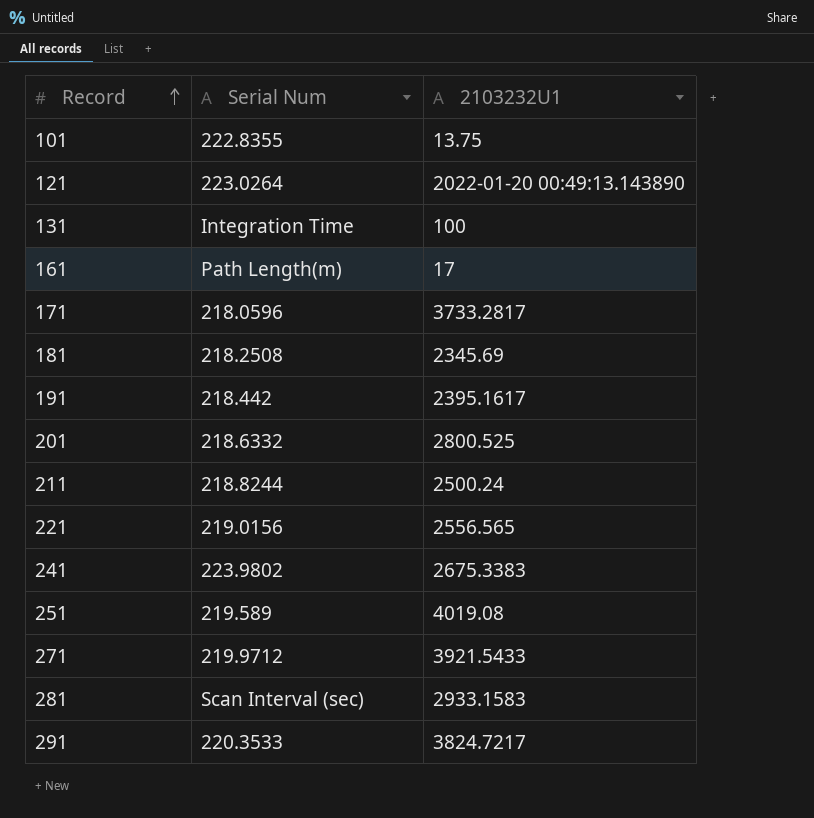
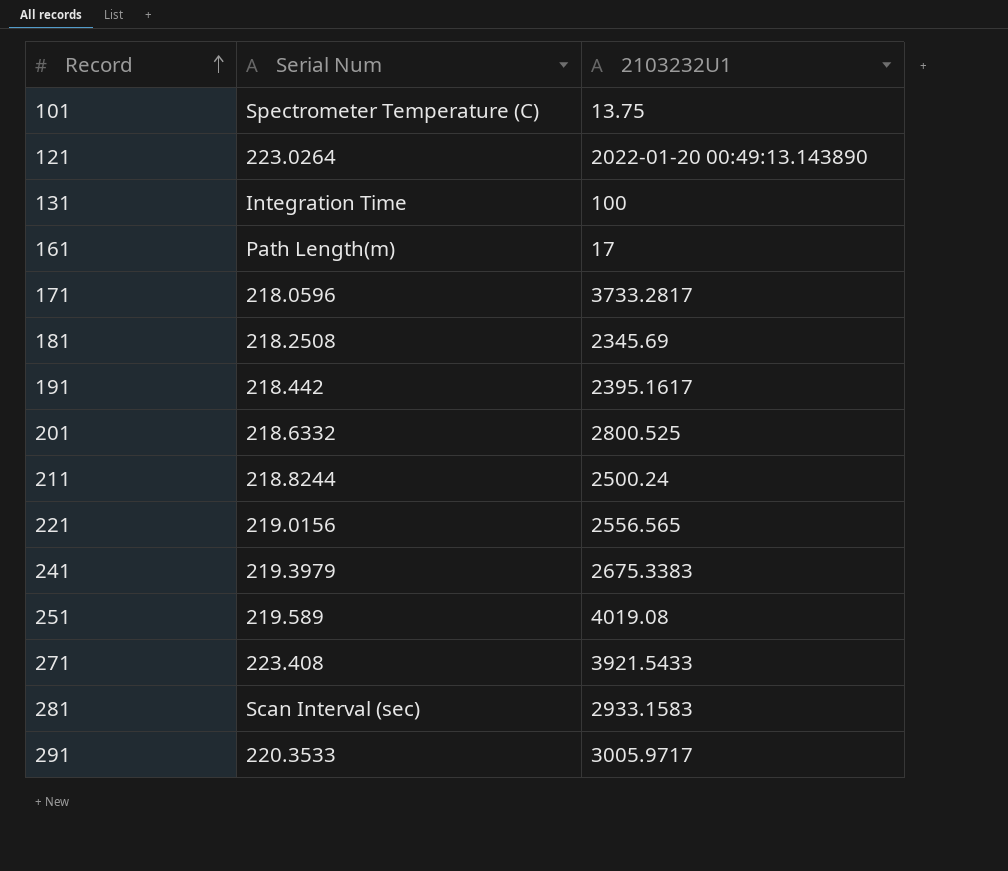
101 | Serial Num: 222.8355 -> Spectrometer Temperature (C)
241 | Serial Num: 223.9802 -> 219.3979
271 | Serial Num: 219.9712 -> 223.408
291 | 2103232U1: 3824.7217 -> 3005.9717

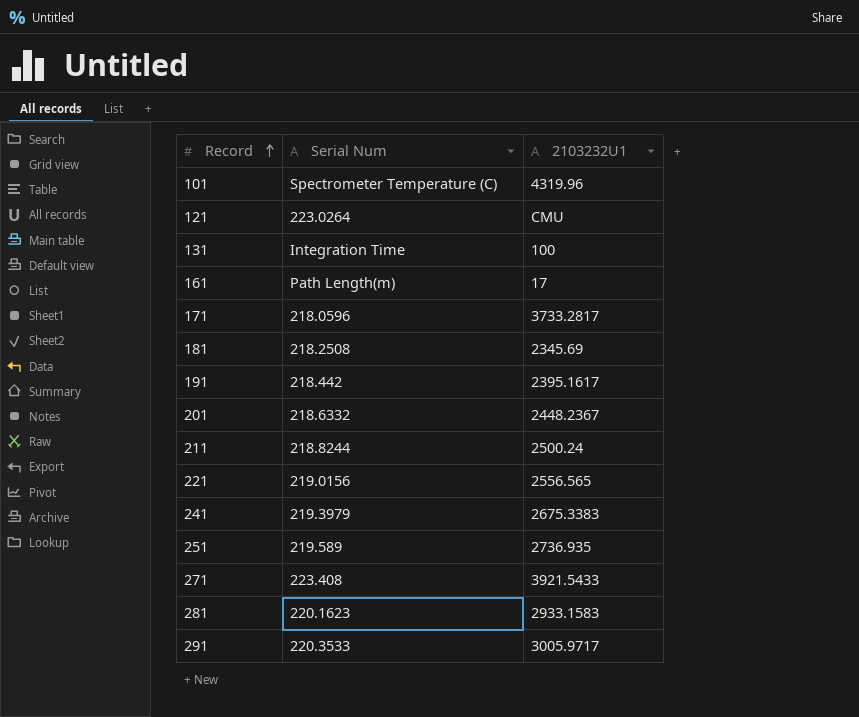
101 | 2103232U1: 13.75 -> 4319.96
121 | 2103232U1: 2022-01-20 00:49:13.143890 -> CMU
201 | 2103232U1: 2800.525 -> 2448.2367
251 | 2103232U1: 4019.08 -> 2736.935
281 | Serial Num: Scan Interval (sec) -> 220.1623

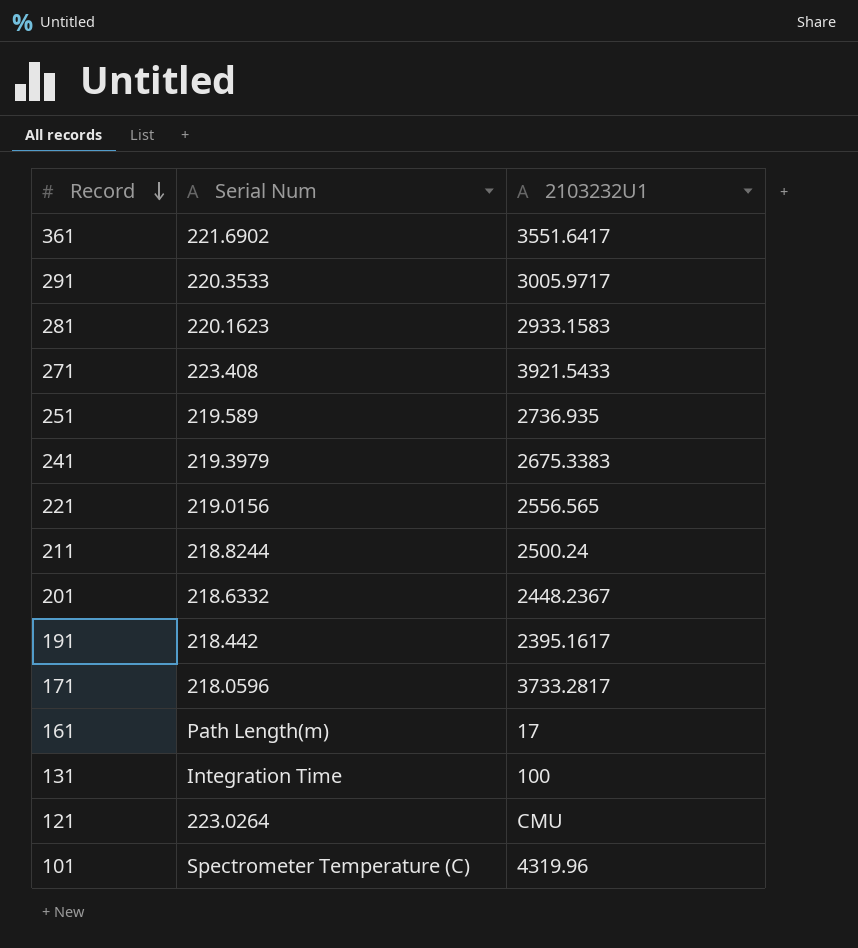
row order: Record ascending -> Record descending
row 181: 218.2508 | 2345.69 -> none
row 361: none -> 221.6902 | 3551.6417

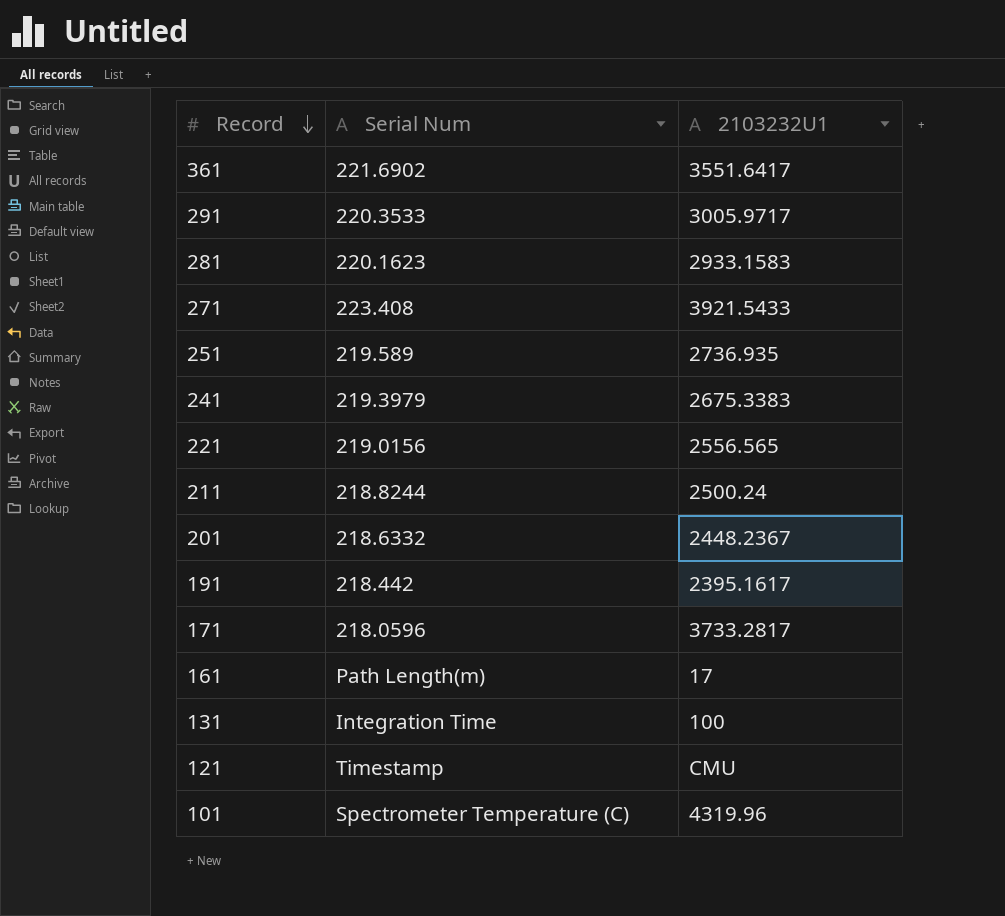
121 | Serial Num: 223.0264 -> Timestamp

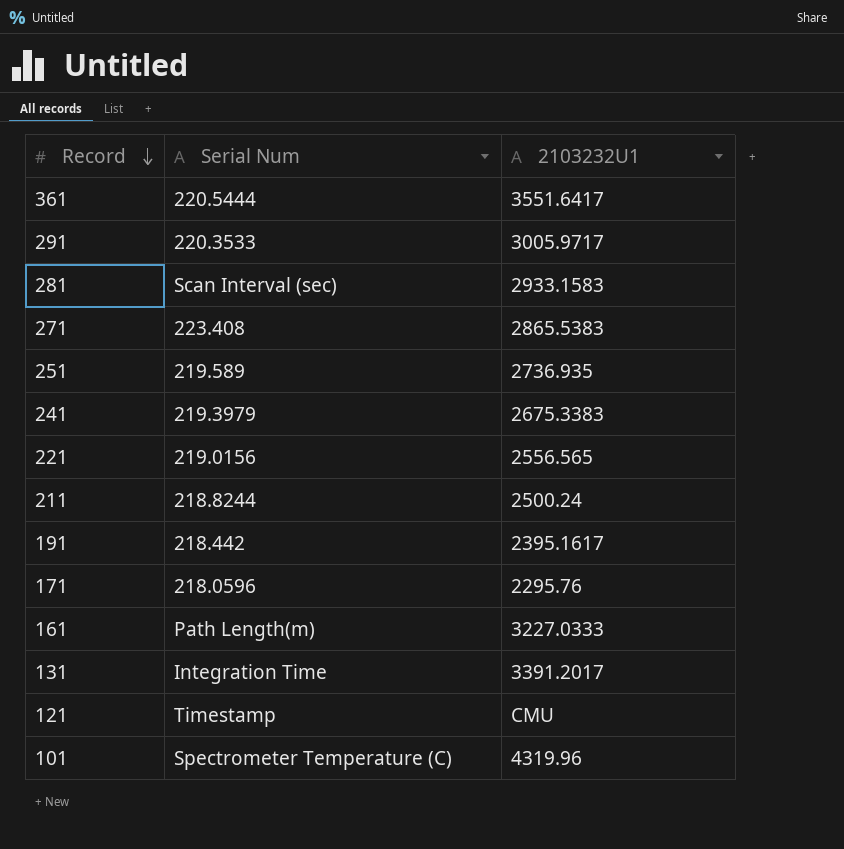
row 201: 218.6332 | 2448.2367 -> none
361 | Serial Num: 221.6902 -> 220.5444
281 | Serial Num: 220.1623 -> Scan Interval (sec)
271 | 2103232U1: 3921.5433 -> 2865.5383
171 | 2103232U1: 3733.2817 -> 2295.76
161 | 2103232U1: 17 -> 3227.0333
131 | 2103232U1: 100 -> 3391.2017

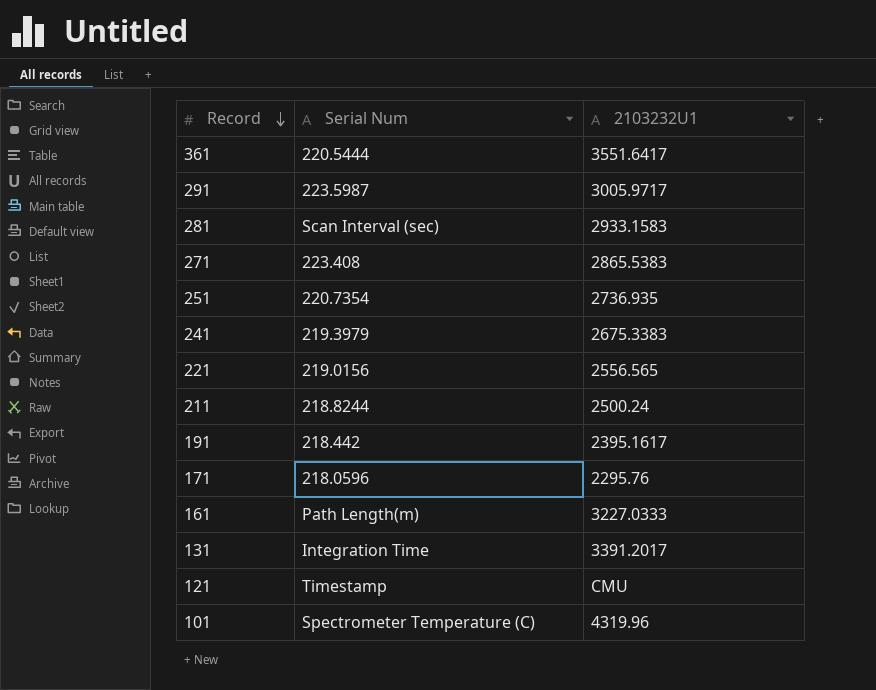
291 | Serial Num: 220.3533 -> 223.5987
251 | Serial Num: 219.589 -> 220.7354

